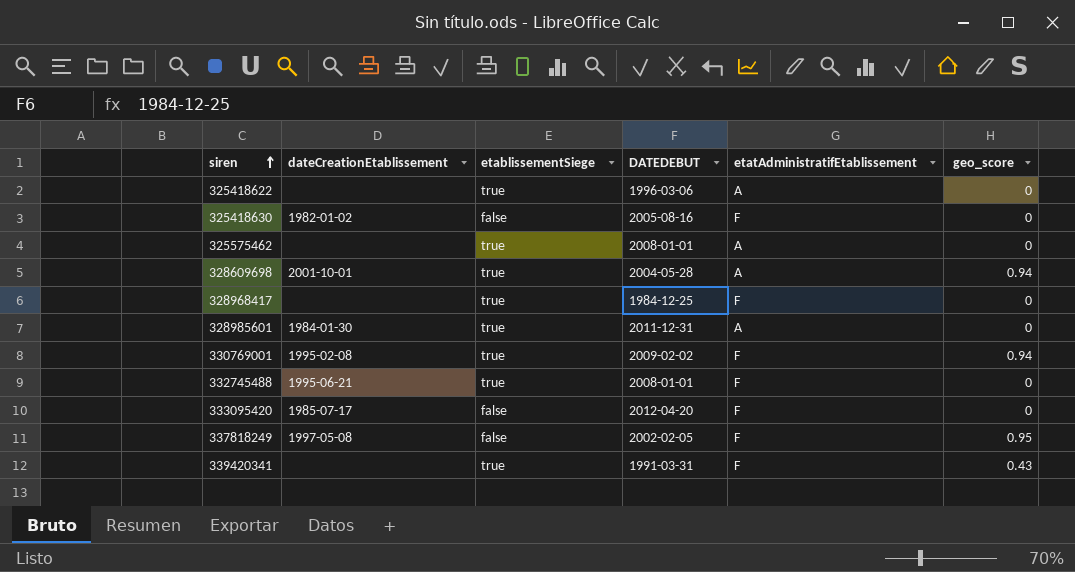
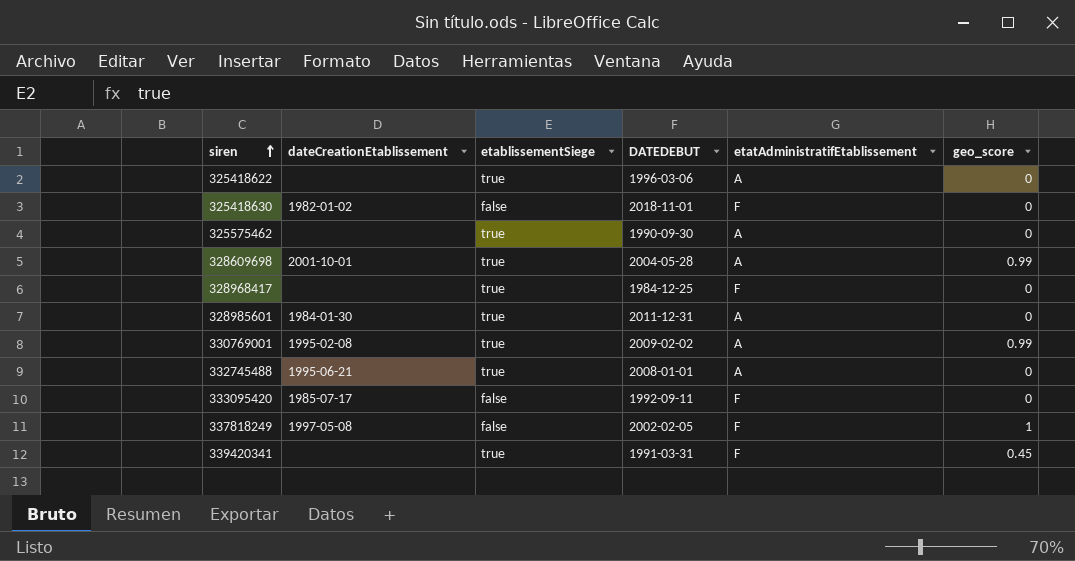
325418630 | DATEDEBUT: 2005-08-16 -> 2018-11-01
325575462 | DATEDEBUT: 2008-01-01 -> 1990-09-30
328609698 | geo_score: 0.94 -> 0.99
330769001 | etatAdministratifEtablissement: F -> A
330769001 | geo_score: 0.94 -> 0.99
332745488 | etatAdministratifEtablissement: F -> A
333095420 | DATEDEBUT: 2012-04-20 -> 1992-09-11
337818249 | geo_score: 0.95 -> 1
339420341 | geo_score: 0.43 -> 0.45

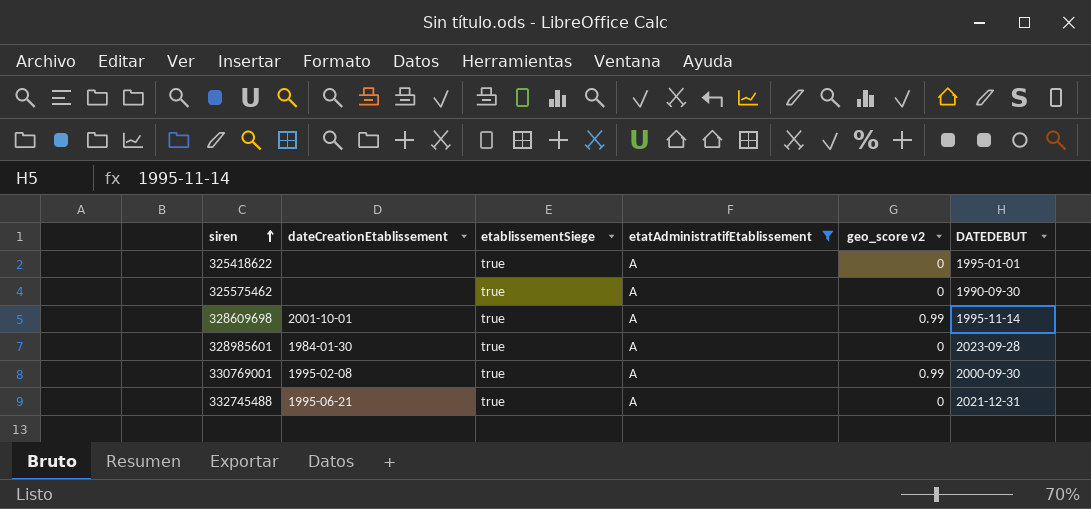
filter: none -> etatAdministratifEtablissement = A
column name: geo_score -> geo_score v2
column DATEDEBUT | position: 4 -> 6
325418622 | DATEDEBUT: 1996-03-06 -> 1995-01-01
328609698 | DATEDEBUT: 2004-05-28 -> 1995-11-14
328985601 | DATEDEBUT: 2011-12-31 -> 2023-09-28
330769001 | DATEDEBUT: 2009-02-02 -> 2000-09-30
332745488 | DATEDEBUT: 2008-01-01 -> 2021-12-31

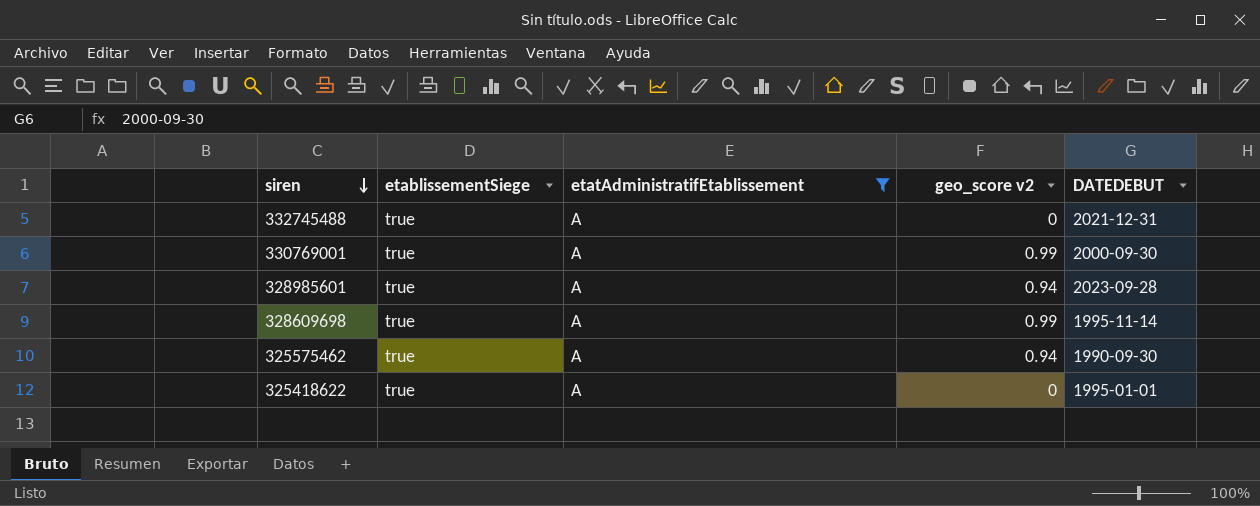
row order: siren ascending -> siren descending
column dateCreationEtablissement | position: 2 -> none
328985601 | geo_score v2: 0 -> 0.94
325575462 | geo_score v2: 0 -> 0.94

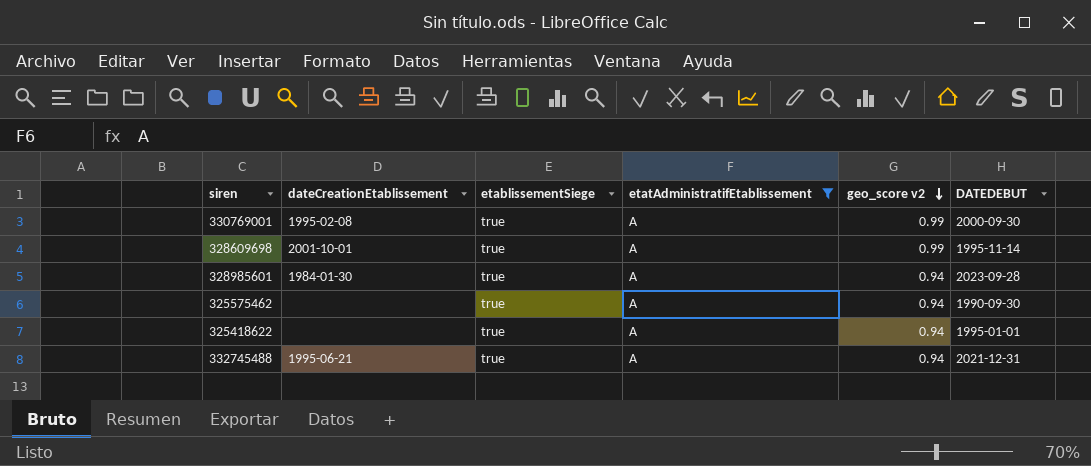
row order: siren descending -> geo_score v2 descending
column dateCreationEtablissement | position: none -> 2
325418622 | geo_score v2: 0 -> 0.94
332745488 | geo_score v2: 0 -> 0.94

